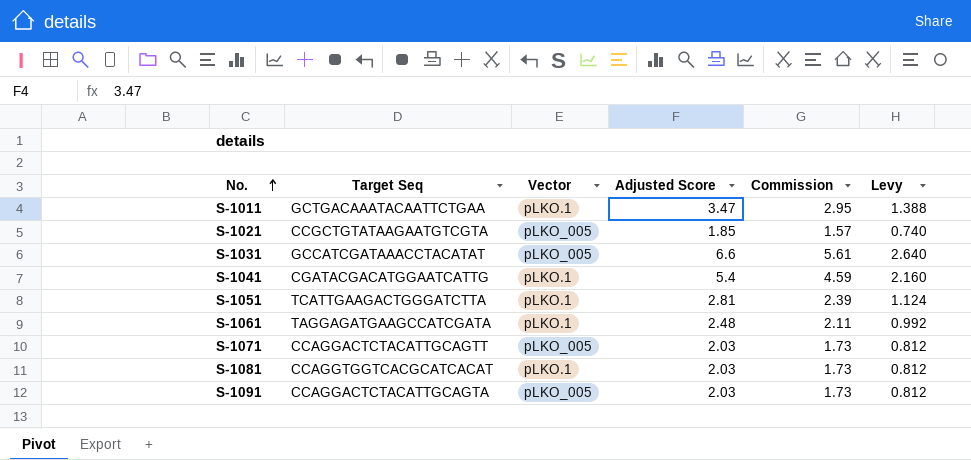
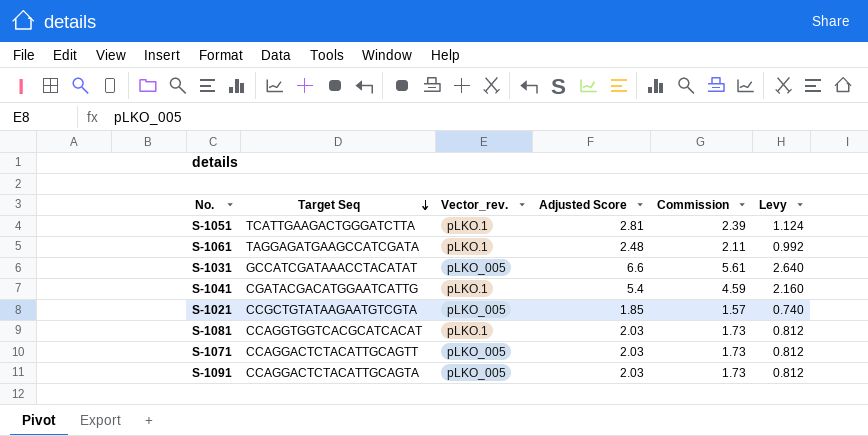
row order: No. ascending -> Target Seq descending
column name: Vector -> Vector_rev.
row S-1011: GCTGACAAATACAATTCTGAA | pLKO.1 | 3.47 | 2.95 | 1.388 -> none

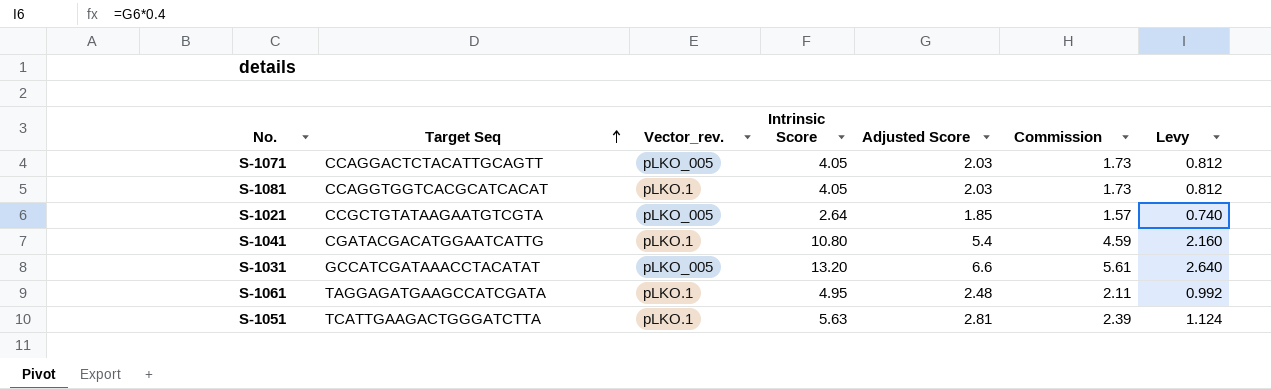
row order: Target Seq descending -> Target Seq ascending
column Intrinsic Score | position: none -> 4
row S-1091: CCAGGACTCTACATTGCAGTA | pLKO_005 | 2.03 | 1.73 | 0.812 -> none

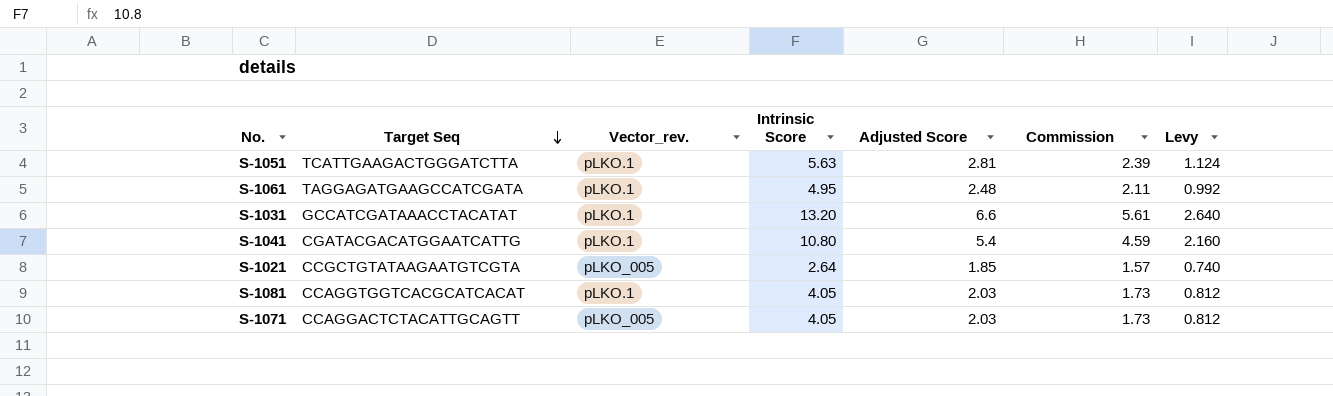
row order: Target Seq ascending -> Target Seq descending
S-1031 | Vector_rev.: pLKO_005 -> pLKO.1

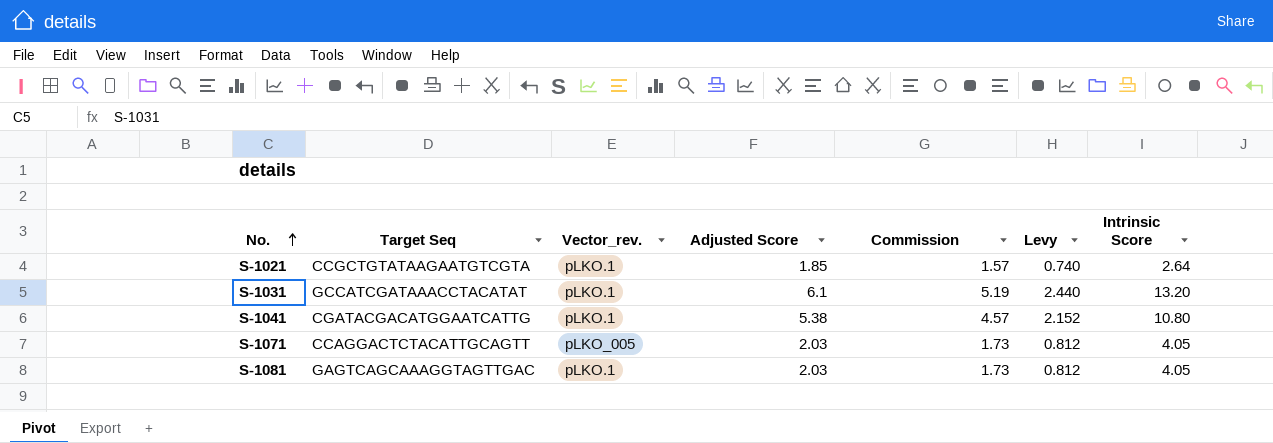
row order: Target Seq descending -> No. ascending
column Intrinsic Score | position: 4 -> 7
row S-1051: TCATTGAAGACTGGGATCTTA | pLKO.1 | 5.63 | 2.81 | 2.39 | 1.124 -> none
row S-1061: TAGGAGATGAAGCCATCGATA | pLKO.1 | 4.95 | 2.48 | 2.11 | 0.992 -> none
S-1021 | Vector_rev.: pLKO_005 -> pLKO.1
S-1031 | Adjusted Score: 6.6 -> 6.1
S-1031 | Commission: 5.61 -> 5.19
S-1031 | Levy: 2.640 -> 2.440
S-1041 | Adjusted Score: 5.4 -> 5.38
S-1041 | Commission: 4.59 -> 4.57
S-1041 | Levy: 2.160 -> 2.152
S-1081 | Target Seq: CCAGGTGGTCACGCATCACAT -> GAGTCAGCAAAGGTAGTTGAC

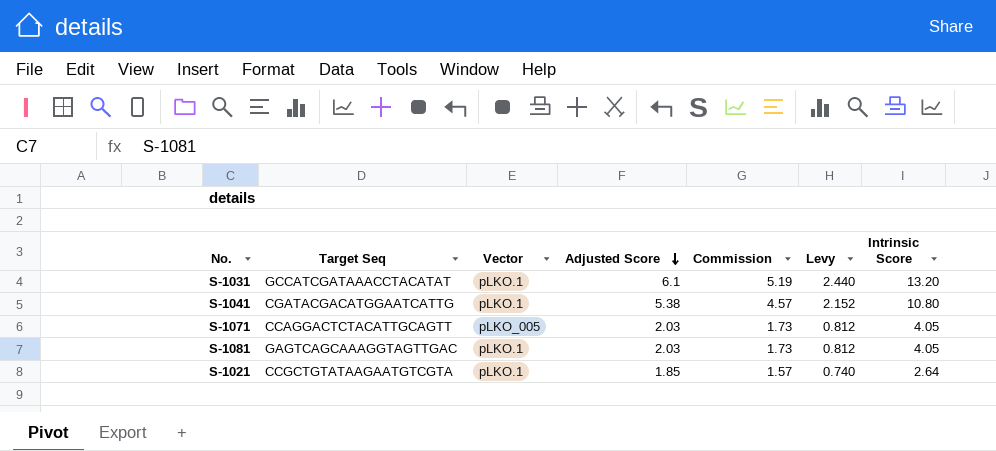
row order: No. ascending -> Adjusted Score descending
column name: Vector_rev. -> Vector

